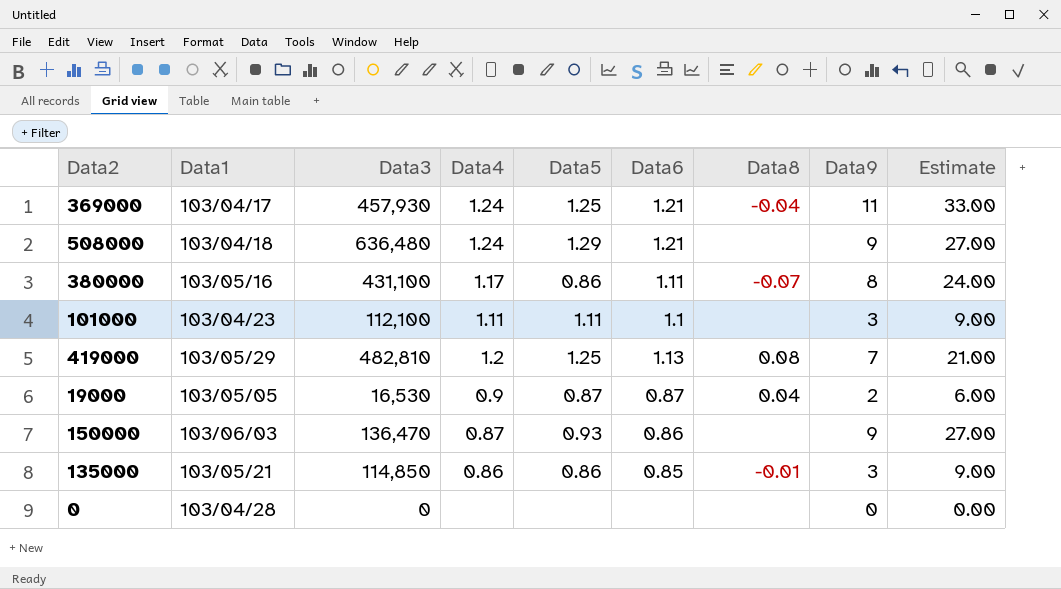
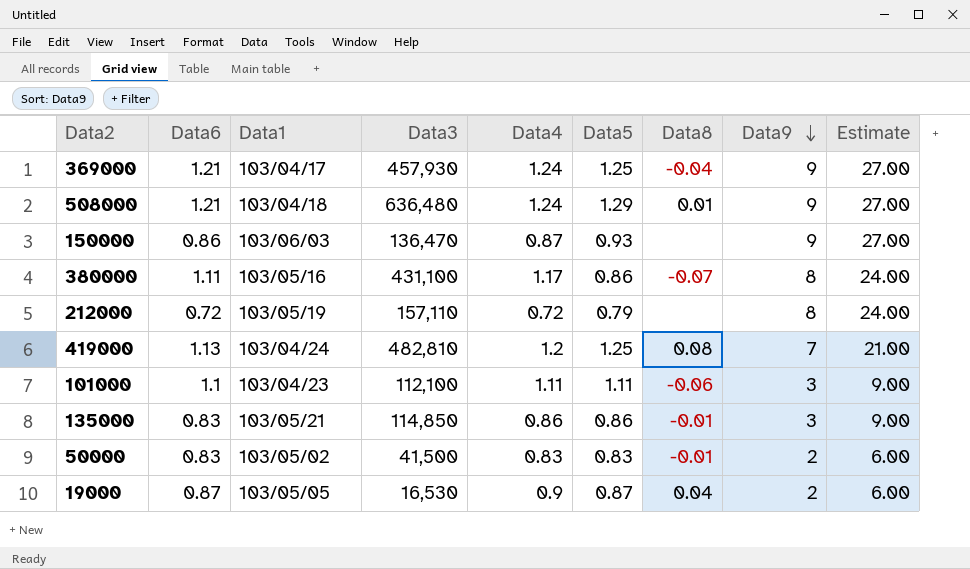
row order: none -> Data9 descending
column Data6 | position: 6 -> 2
row 0: 103/04/28 | 0 | none | none | none | none | 0 | 0.00 -> none
369000 | Data9: 11 -> 9
369000 | Estimate: 33.00 -> 27.00
508000 | Data8: none -> 0.01
row 212000: none -> 0.72 | 103/05/19 | 157,110 | 0.72 | 0.79 | none | 8 | 24.00
419000 | Data1: 103/05/29 -> 103/04/24
101000 | Data8: none -> -0.06
135000 | Data6: 0.85 -> 0.83
row 50000: none -> 0.83 | 103/05/02 | 41,500 | 0.83 | 0.83 | -0.01 | 2 | 6.00

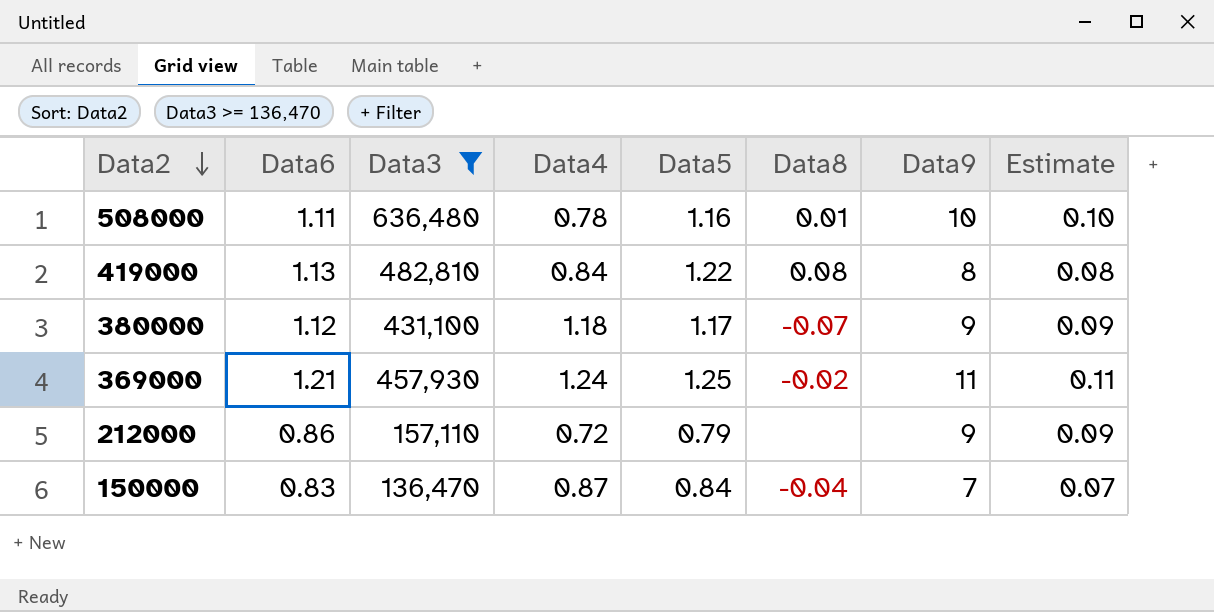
filter: none -> Data3 >= 136,470
row order: Data9 descending -> Data2 descending
column Data1 | position: 3 -> none
column Estimate | formula: [Data9] * 3 -> [Data9] * 0.01
508000 | Data6: 1.21 -> 1.11
508000 | Data4: 1.24 -> 0.78
508000 | Data5: 1.29 -> 1.16
508000 | Data9: 9 -> 10
419000 | Data4: 1.2 -> 0.84
419000 | Data5: 1.25 -> 1.22
419000 | Data9: 7 -> 8
380000 | Data6: 1.11 -> 1.12
380000 | Data4: 1.17 -> 1.18
380000 | Data5: 0.86 -> 1.17
380000 | Data9: 8 -> 9
369000 | Data8: -0.04 -> -0.02
369000 | Data9: 9 -> 11
212000 | Data6: 0.72 -> 0.86
212000 | Data9: 8 -> 9
150000 | Data6: 0.86 -> 0.83
150000 | Data5: 0.93 -> 0.84
150000 | Data8: none -> -0.04
150000 | Data9: 9 -> 7

